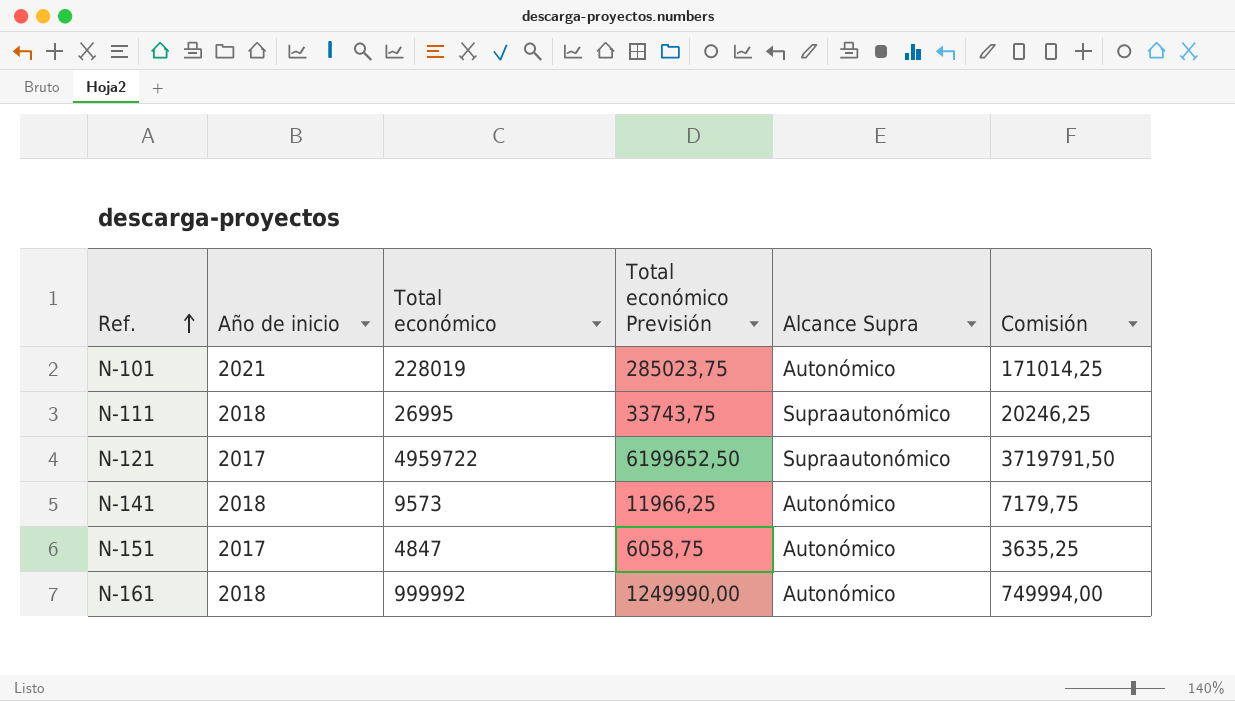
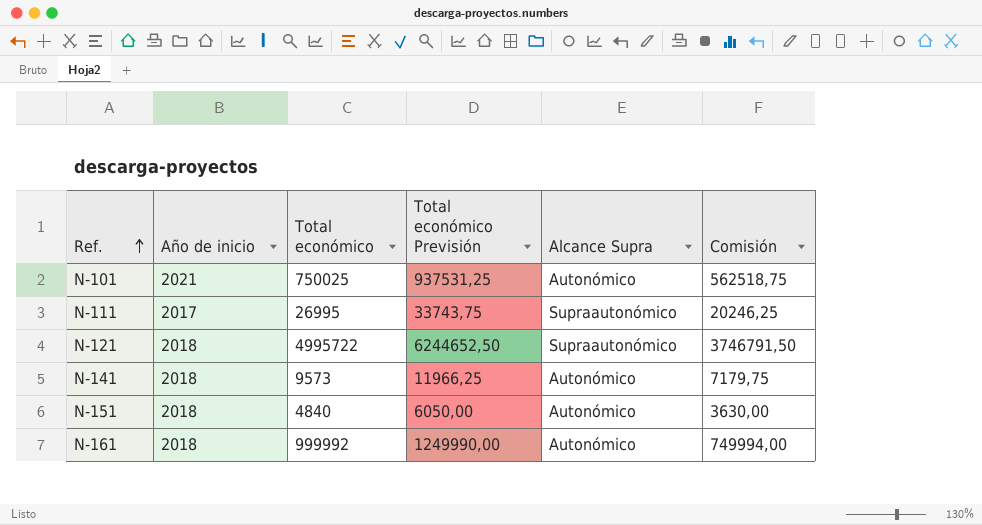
N-101 | Total económico: 228019 -> 750025
N-101 | Total económico Previsión: 285023,75 -> 937531,25
N-101 | Comisión: 171014,25 -> 562518,75
N-111 | Año de inicio: 2018 -> 2017
N-121 | Año de inicio: 2017 -> 2018
N-121 | Total económico: 4959722 -> 4995722
N-121 | Total económico Previsión: 6199652,50 -> 6244652,50
N-121 | Comisión: 3719791,50 -> 3746791,50
N-151 | Año de inicio: 2017 -> 2018
N-151 | Total económico: 4847 -> 4840
N-151 | Total económico Previsión: 6058,75 -> 6050,00
N-151 | Comisión: 3635,25 -> 3630,00

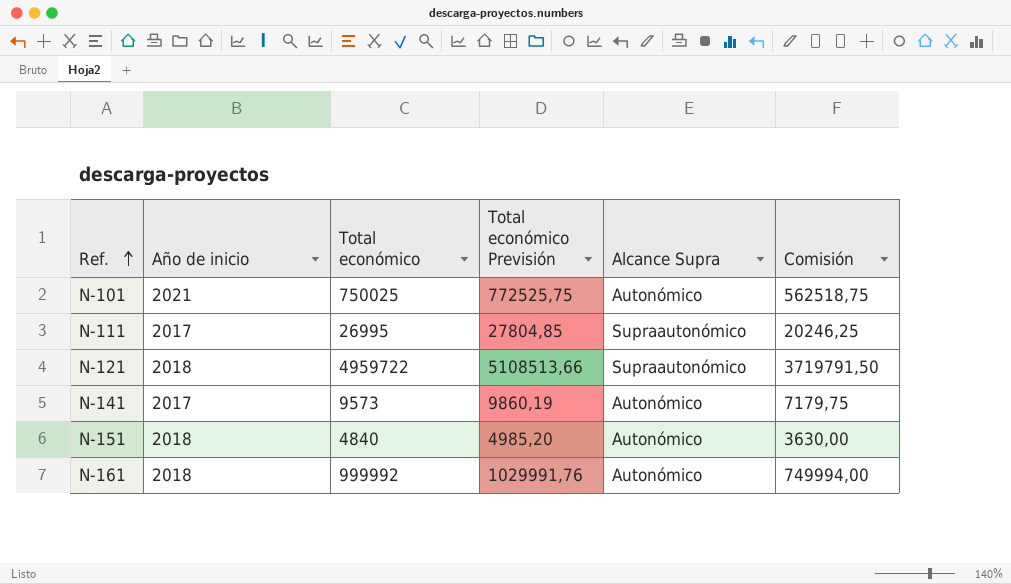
column Total económico Previsión | formula: [Total económico] * 1,25 -> [Total económico] * 1,03
N-121 | Total económico: 4995722 -> 4959722
N-121 | Comisión: 3746791,50 -> 3719791,50
N-141 | Año de inicio: 2018 -> 2017

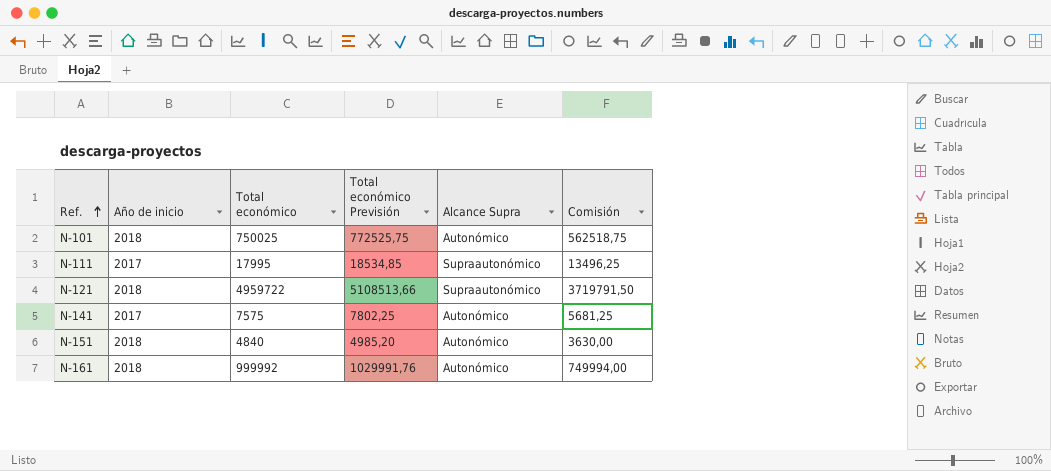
N-101 | Año de inicio: 2021 -> 2018
N-111 | Total económico: 26995 -> 17995
N-111 | Total económico Previsión: 27804,85 -> 18534,85
N-111 | Comisión: 20246,25 -> 13496,25
N-141 | Total económico: 9573 -> 7575
N-141 | Total económico Previsión: 9860,19 -> 7802,25
N-141 | Comisión: 7179,75 -> 5681,25

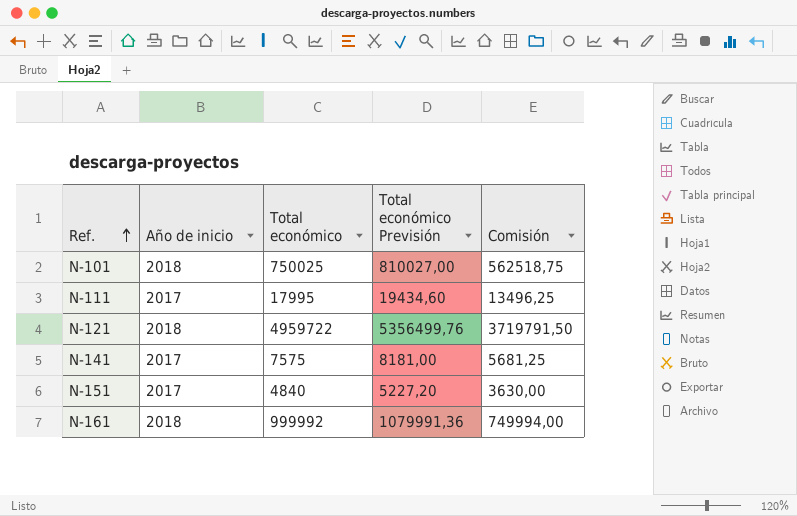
column Alcance Supra | position: 5 -> none
column Total económico Previsión | formula: [Total económico] * 1,03 -> [Total económico] * 1,08
N-151 | Año de inicio: 2018 -> 2017

